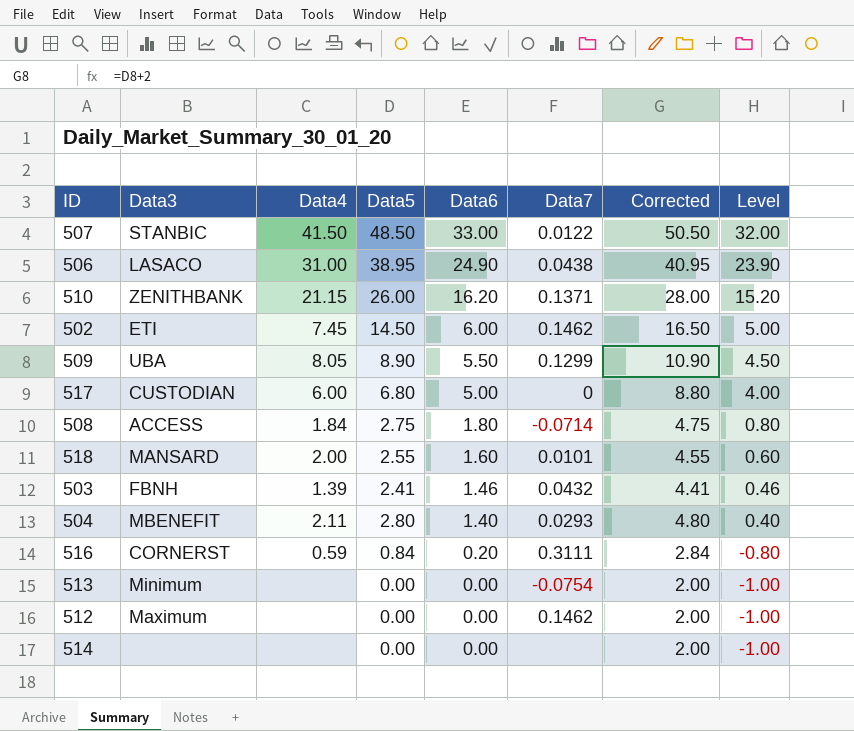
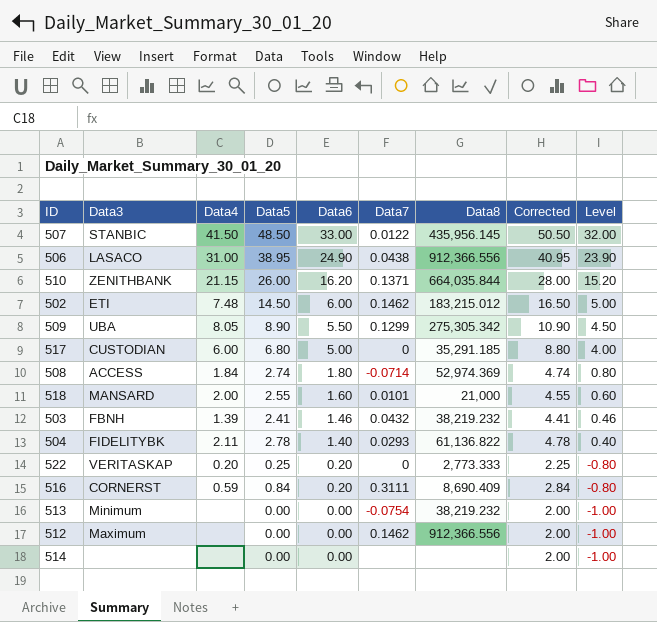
column Data8 | position: none -> 7
502 | Data4: 7.45 -> 7.48
508 | Data5: 2.75 -> 2.74
508 | Corrected: 4.75 -> 4.74
504 | Data3: MBENEFIT -> FIDELITYBK
504 | Data5: 2.80 -> 2.78
504 | Corrected: 4.80 -> 4.78
row 522: none -> VERITASKAP | 0.20 | 0.25 | 0.20 | 0 | 2,773.333 | 2.25 | -0.80

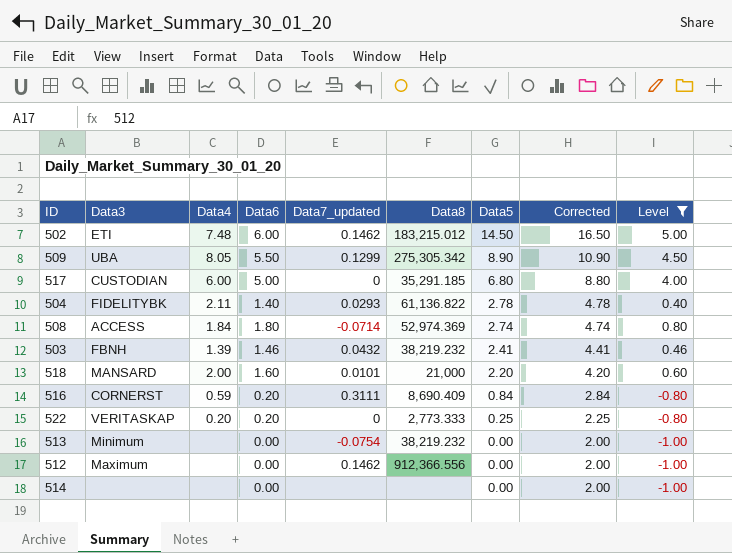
filter: none -> Level <= 5.00
row order: Data6 descending -> Data5 descending
column name: Data7 -> Data7_updated
column Data5 | position: 4 -> 7
518 | Data5: 2.55 -> 2.20
518 | Corrected: 4.55 -> 4.20

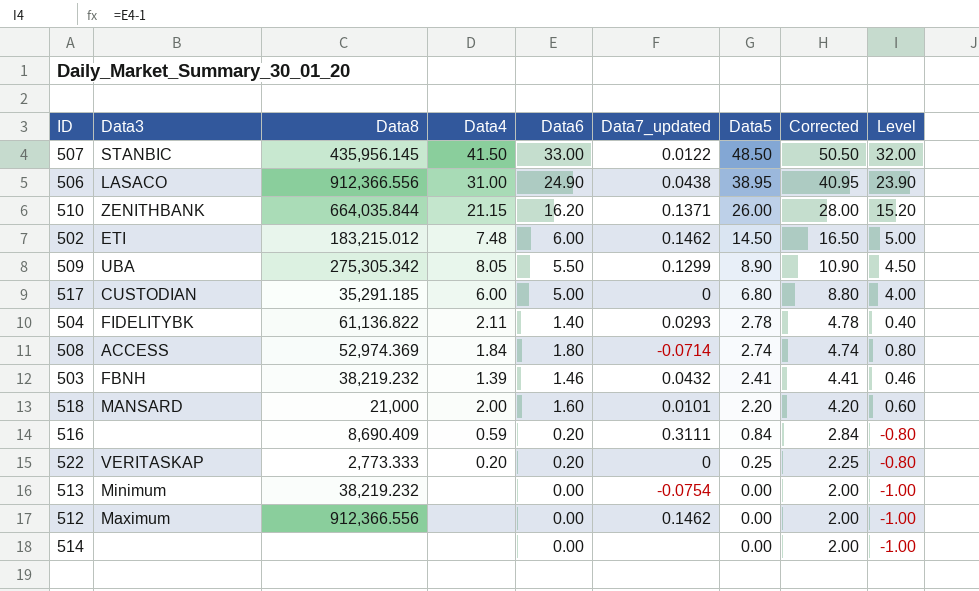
filter: Level <= 5.00 -> none
column Data8 | position: 6 -> 3
516 | Data3: CORNERST -> none

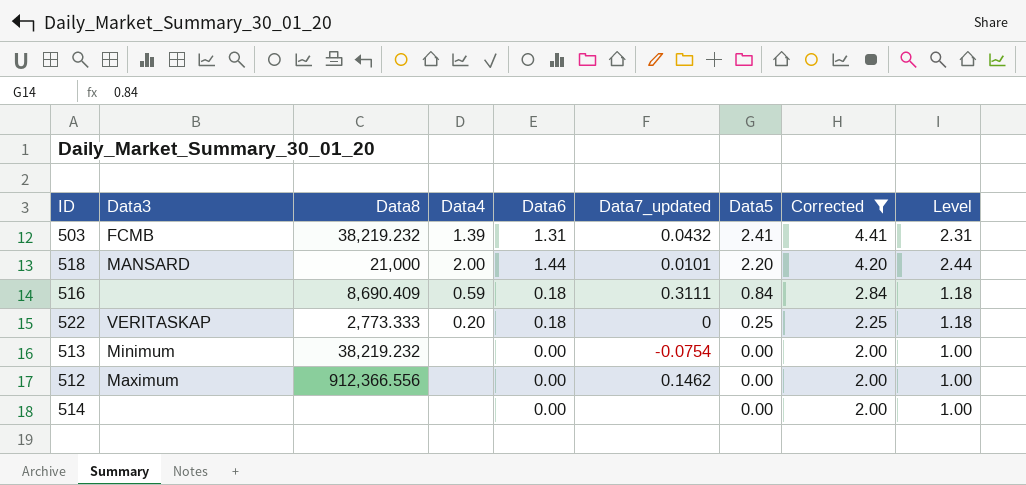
filter: none -> Corrected <= 4.41
column Level | formula: [Data6] - 1 -> [Data6] + 1
503 | Data3: FBNH -> FCMB
503 | Data6: 1.46 -> 1.31
518 | Data6: 1.60 -> 1.44
516 | Data6: 0.20 -> 0.18
522 | Data6: 0.20 -> 0.18

